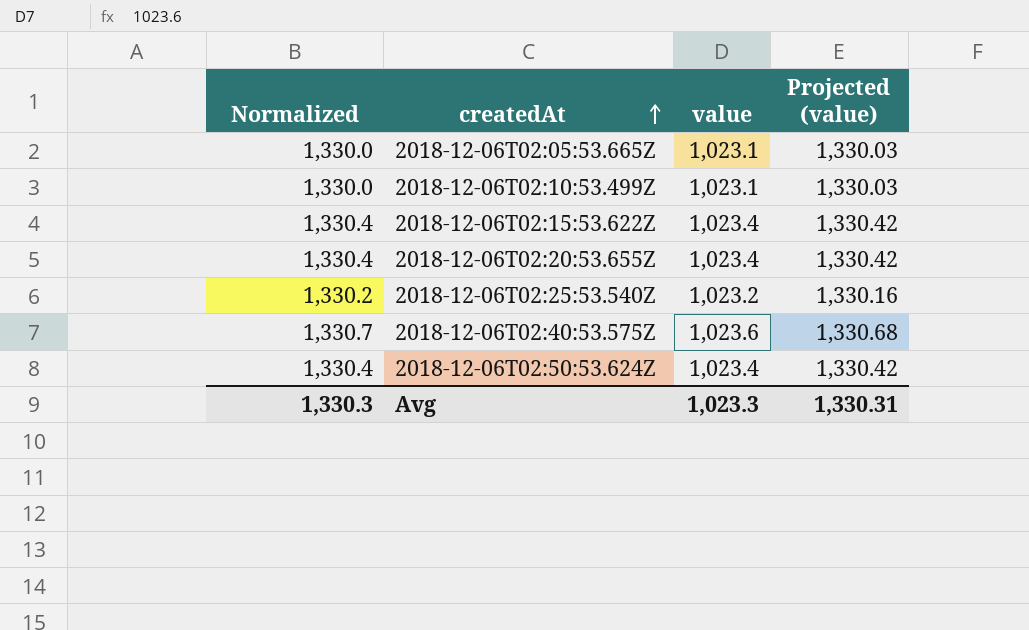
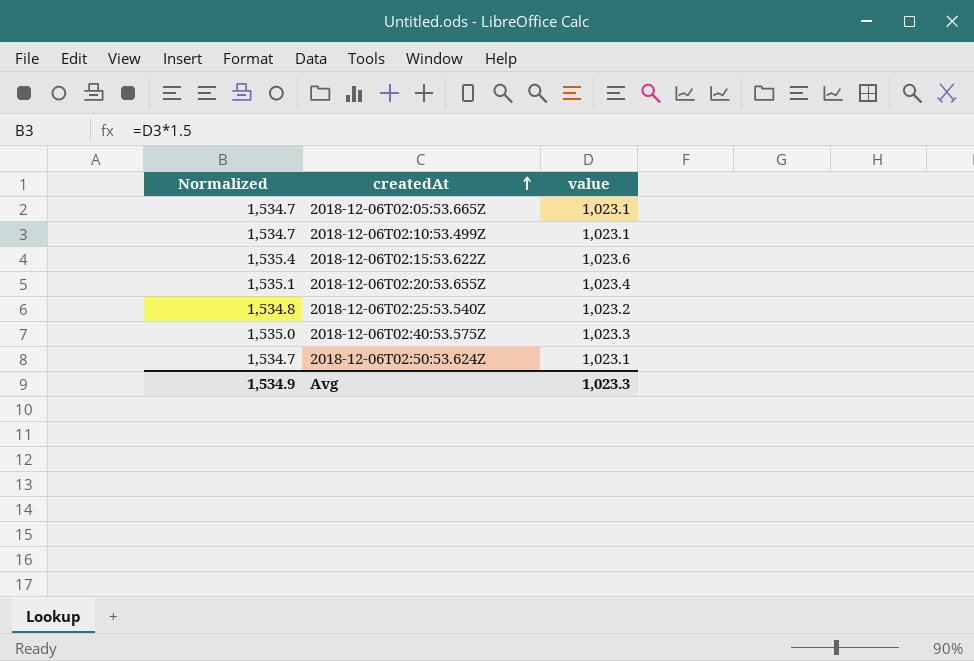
column Projected (value) | formula: [value] * 1.3 -> none
column Normalized | formula: [value] * 1.3 -> [value] * 1.5
2018-12-06T02:15:53.622Z | value: 1,023.4 -> 1,023.6
2018-12-06T02:40:53.575Z | value: 1,023.6 -> 1,023.3
2018-12-06T02:50:53.624Z | value: 1,023.4 -> 1,023.1
Avg | Normalized: 1,330.3 -> 1,534.9

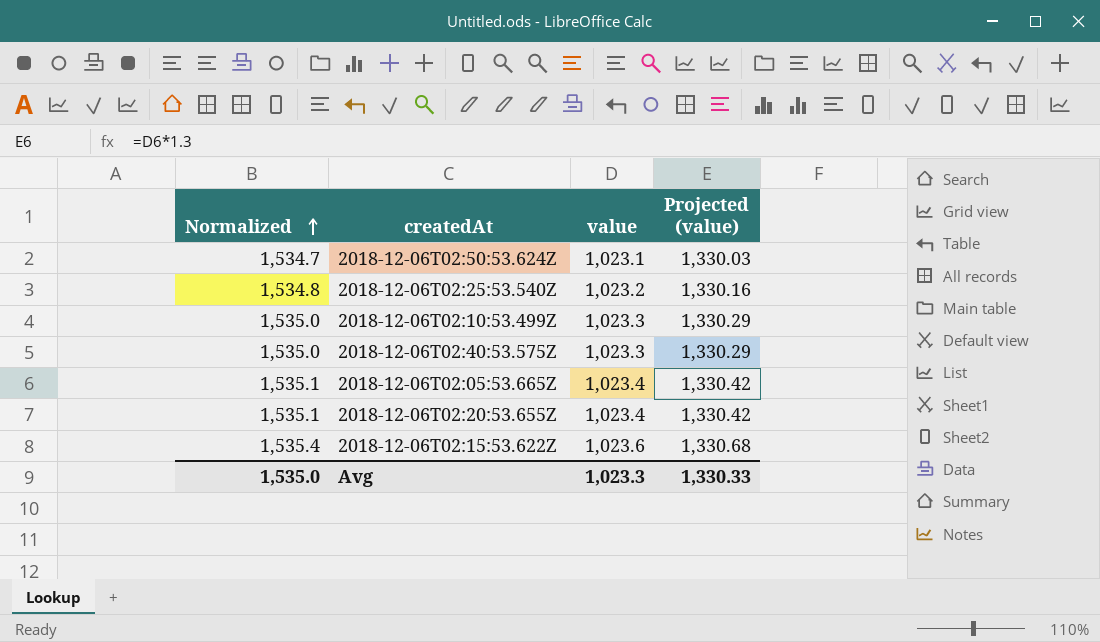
row order: createdAt ascending -> Normalized ascending
column Projected (value) | formula: none -> [value] * 1.3
2018-12-06T02:10:53.499Z | Normalized: 1,534.7 -> 1,535.0
2018-12-06T02:10:53.499Z | value: 1,023.1 -> 1,023.3
2018-12-06T02:05:53.665Z | Normalized: 1,534.7 -> 1,535.1
2018-12-06T02:05:53.665Z | value: 1,023.1 -> 1,023.4
Avg | Normalized: 1,534.9 -> 1,535.0

